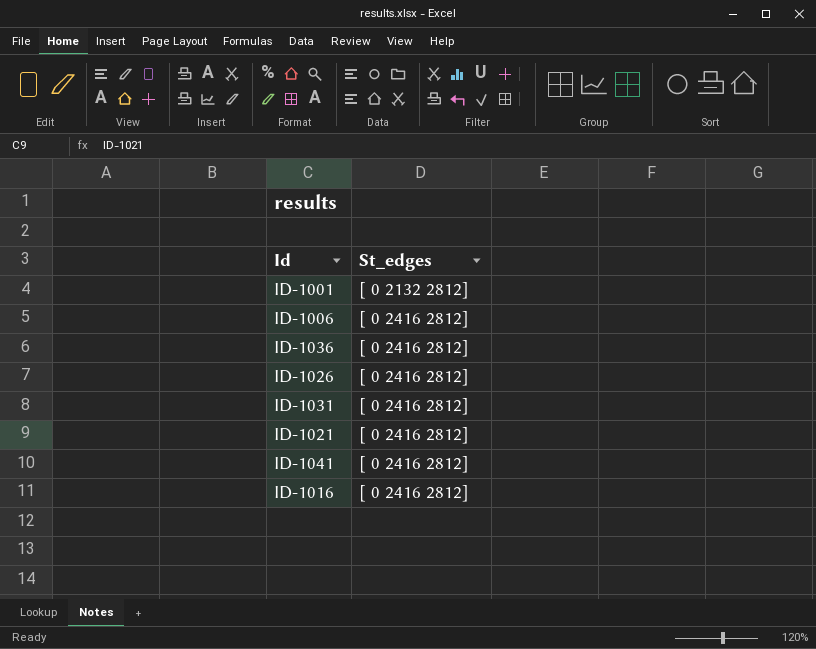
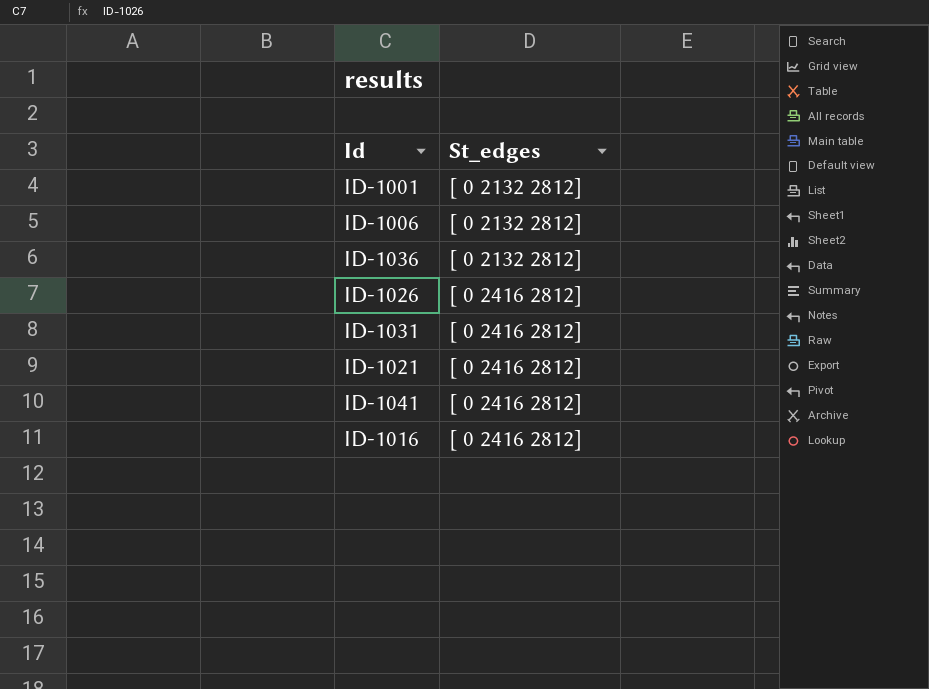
ID-1006 | St_edges: [ 0 2416 2812] -> [ 0 2132 2812]
ID-1036 | St_edges: [ 0 2416 2812] -> [ 0 2132 2812]

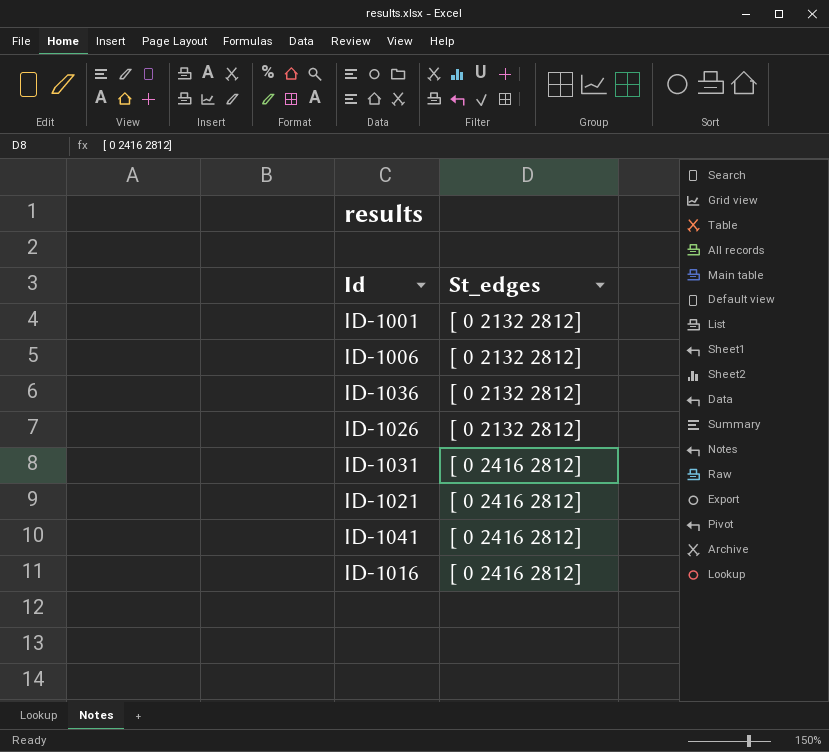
ID-1026 | St_edges: [ 0 2416 2812] -> [ 0 2132 2812]

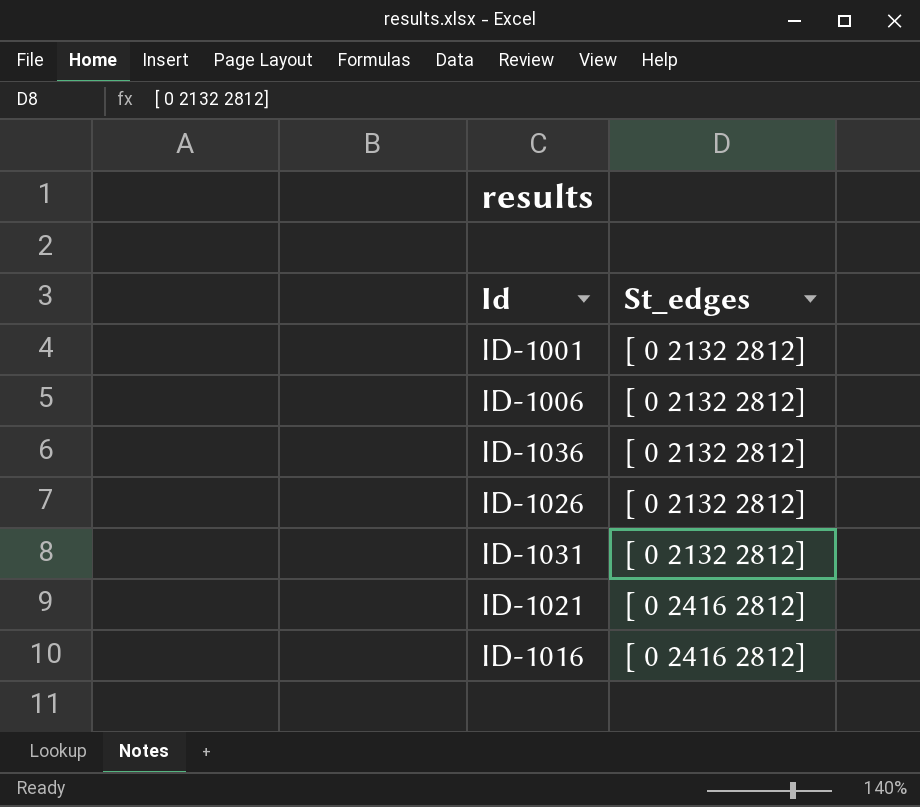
row ID-1041: [ 0 2416 2812] -> none
ID-1031 | St_edges: [ 0 2416 2812] -> [ 0 2132 2812]

